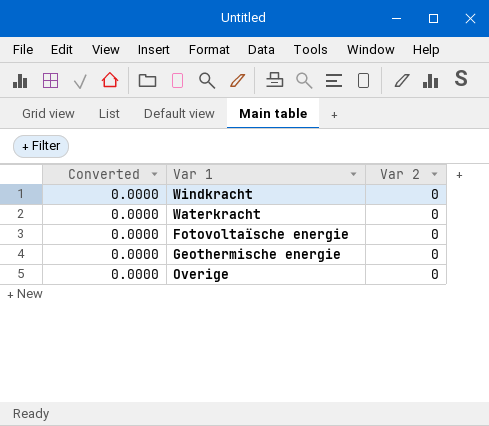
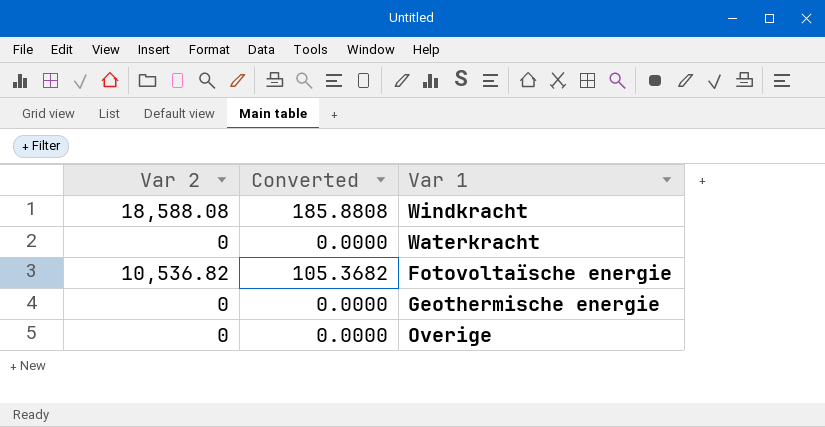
column Var 2 | position: 3 -> 1
Windkracht | Var 2: 0 -> 18,588.08
Windkracht | Converted: 0.0000 -> 185.8808
Fotovoltaïsche energie | Var 2: 0 -> 10,536.82
Fotovoltaïsche energie | Converted: 0.0000 -> 105.3682

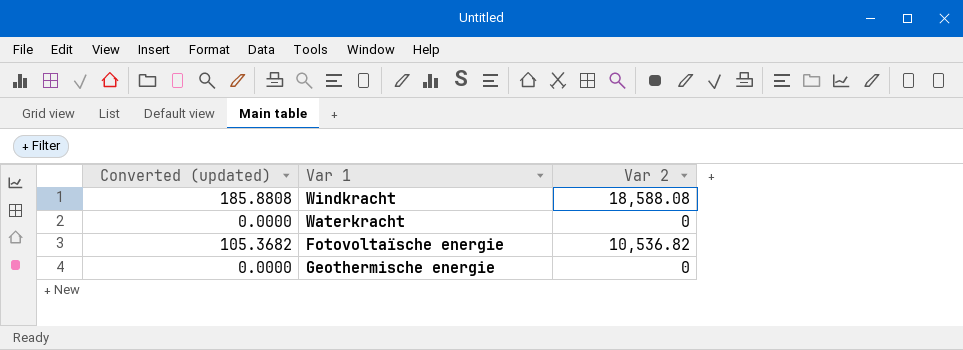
column name: Converted -> Converted (updated)
column Var 2 | position: 1 -> 3
row Overige: 0 | 0.0000 -> none

